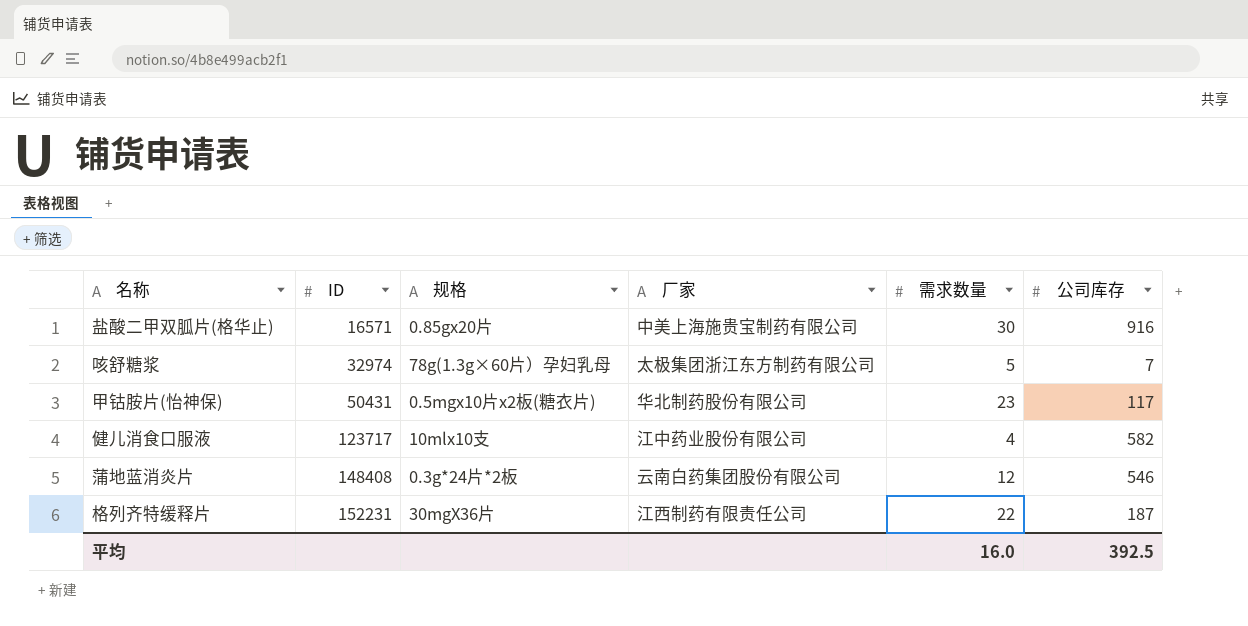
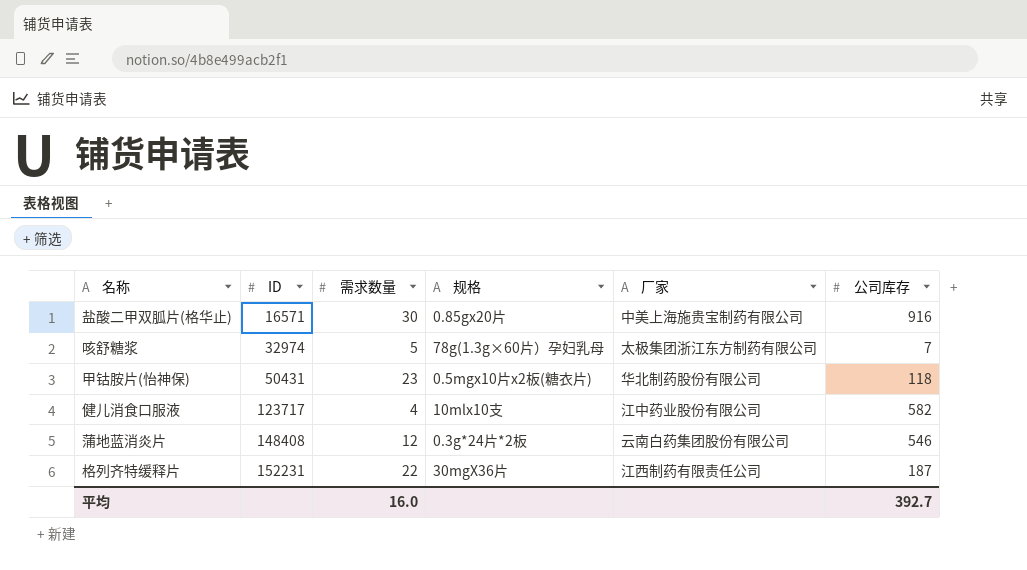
column 需求数量 | position: 5 -> 3
甲钴胺片(怡神保) | 公司库存: 117 -> 118
平均 | 公司库存: 392.5 -> 392.7

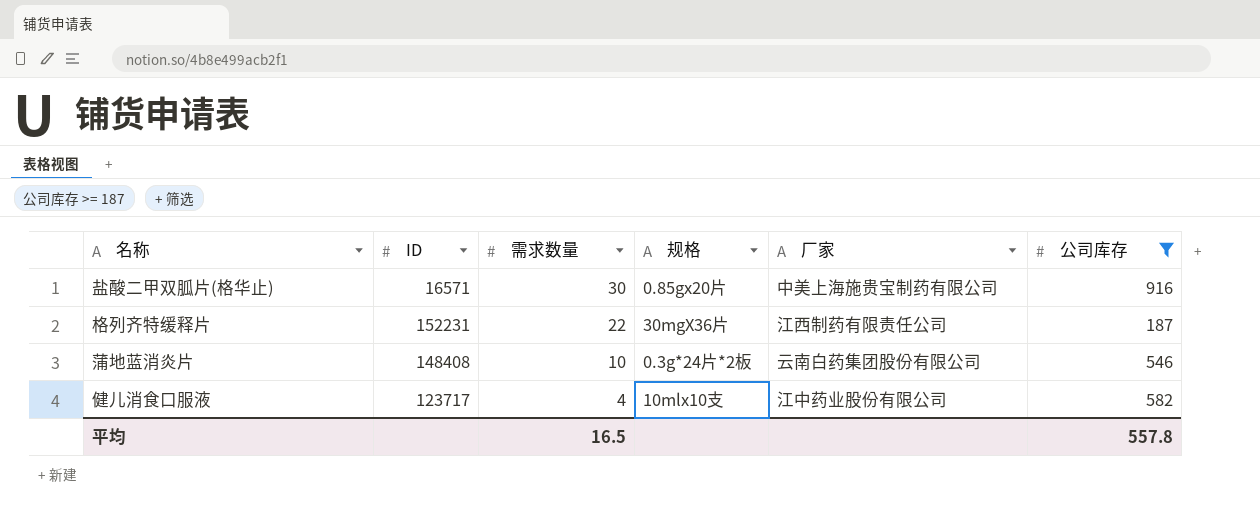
filter: none -> 公司库存 >= 187
row order: ID ascending -> 需求数量 descending
蒲地蓝消炎片 | 需求数量: 12 -> 10
平均 | 需求数量: 16.0 -> 16.5
平均 | 公司库存: 392.7 -> 557.8

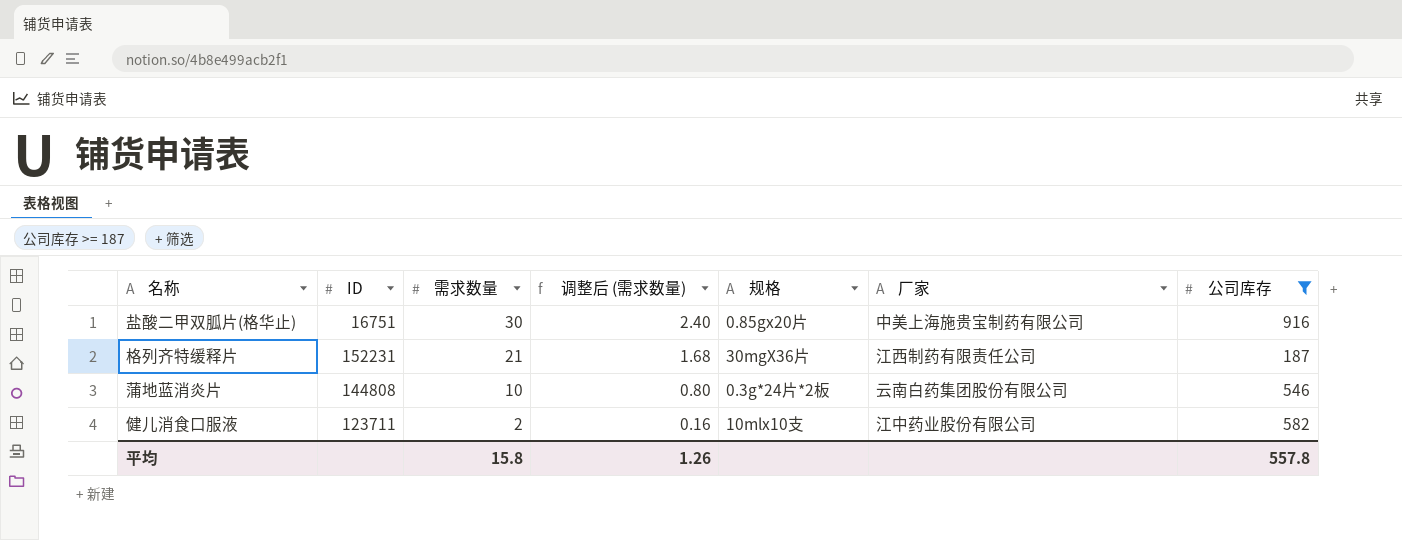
column 调整后 (需求数量) | formula: none -> [需求数量] * 0.08
盐酸二甲双胍片(格华止) | ID: 16571 -> 16751
格列齐特缓释片 | 需求数量: 22 -> 21
蒲地蓝消炎片 | ID: 148408 -> 144808
健儿消食口服液 | ID: 123717 -> 123711
健儿消食口服液 | 需求数量: 4 -> 2
平均 | 需求数量: 16.5 -> 15.8

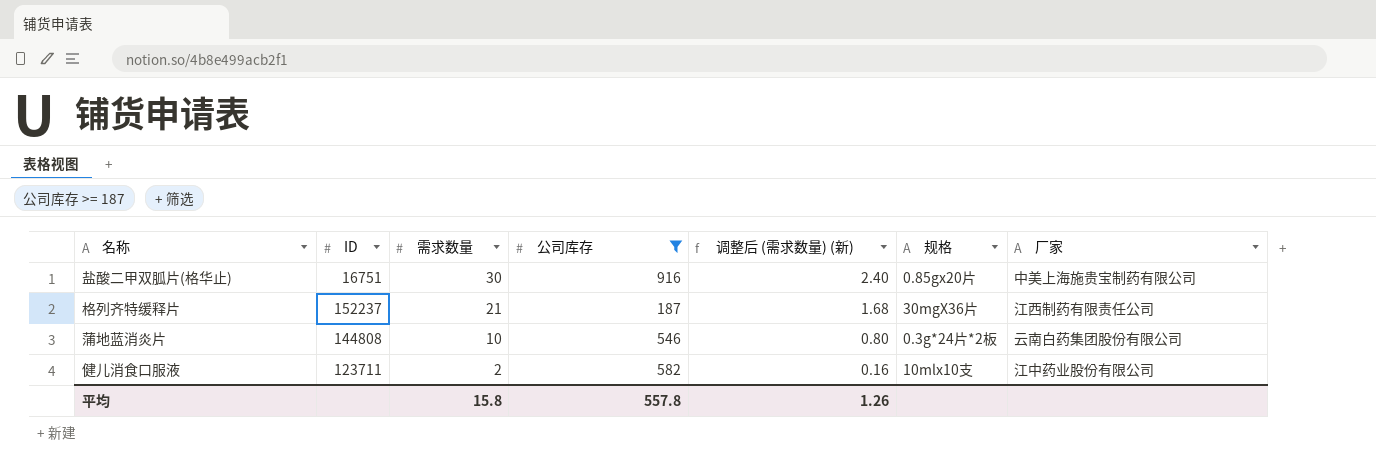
column 公司库存 | position: 7 -> 4
column name: 调整后 (需求数量) -> 调整后 (需求数量) (新)
格列齐特缓释片 | ID: 152231 -> 152237

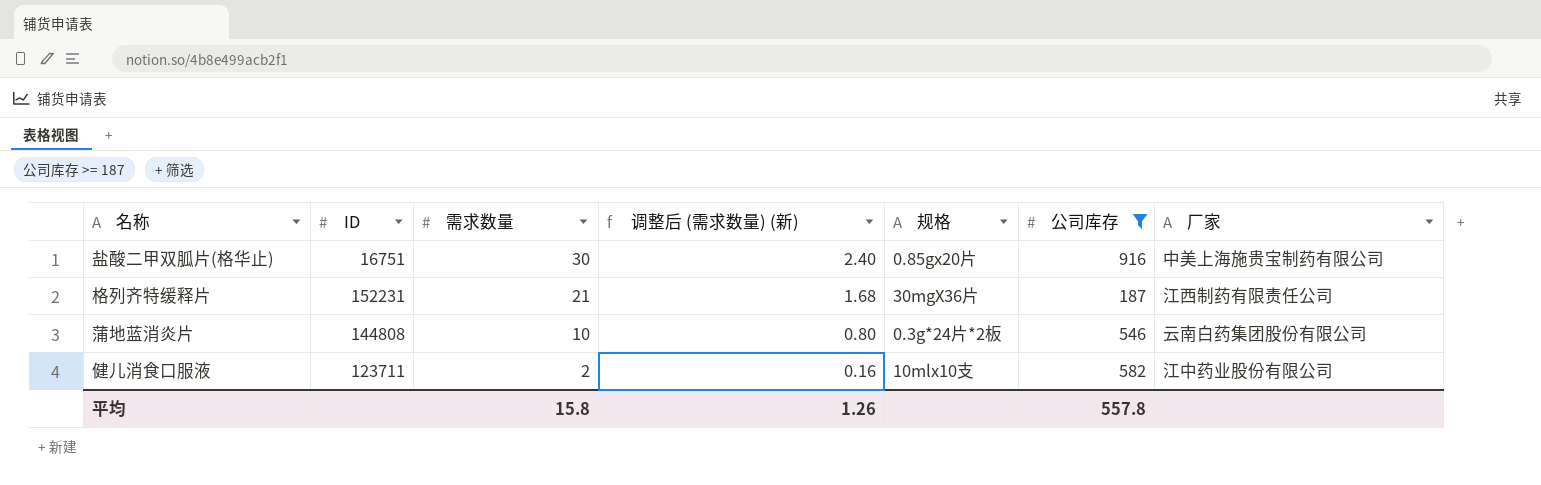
column 公司库存 | position: 4 -> 6
格列齐特缓释片 | ID: 152237 -> 152231

